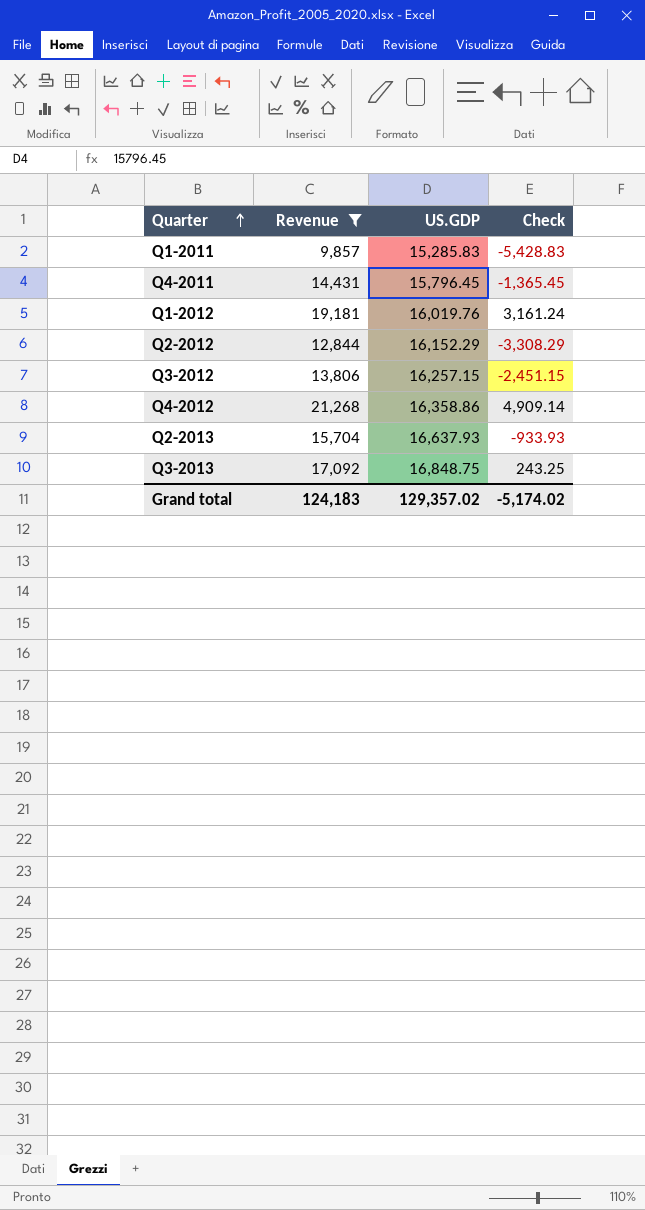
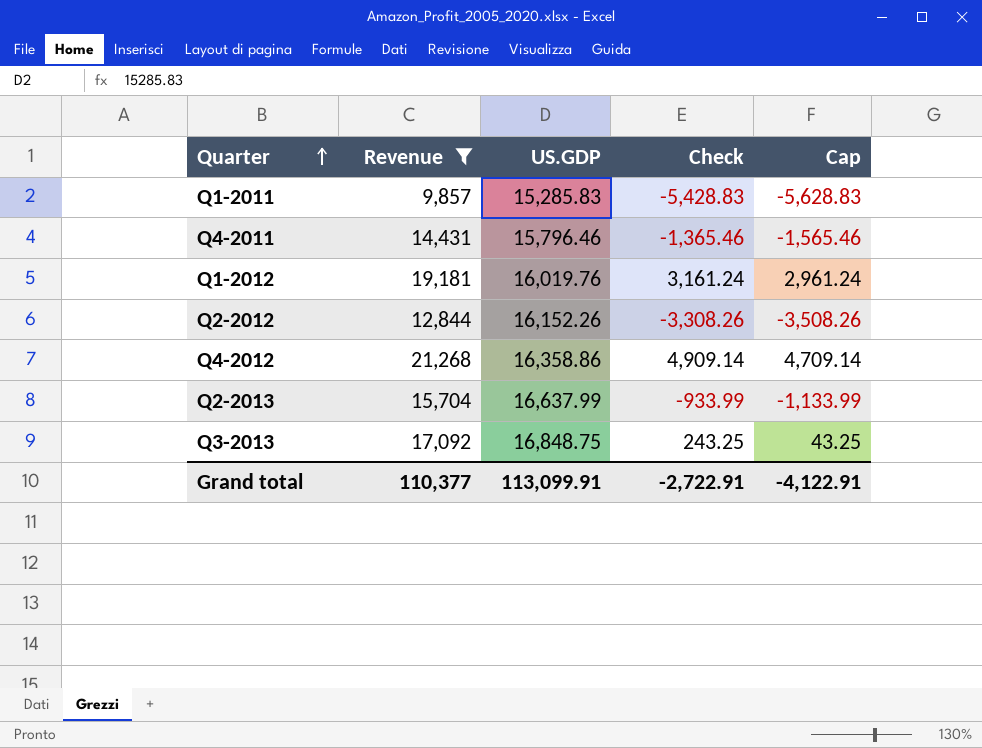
column Cap | formula: none -> [Check] - 200
row Q3-2012: 13,806 | 16,257.15 | -2,451.15 -> none
Q4-2011 | US.GDP: 15,796.45 -> 15,796.46
Q4-2011 | Check: -1,365.45 -> -1,365.46
Q2-2012 | US.GDP: 16,152.29 -> 16,152.26
Q2-2012 | Check: -3,308.29 -> -3,308.26
Q2-2013 | US.GDP: 16,637.93 -> 16,637.99
Q2-2013 | Check: -933.93 -> -933.99
Grand total | Revenue: 124,183 -> 110,377
Grand total | US.GDP: 129,357.02 -> 113,099.91
Grand total | Check: -5,174.02 -> -2,722.91

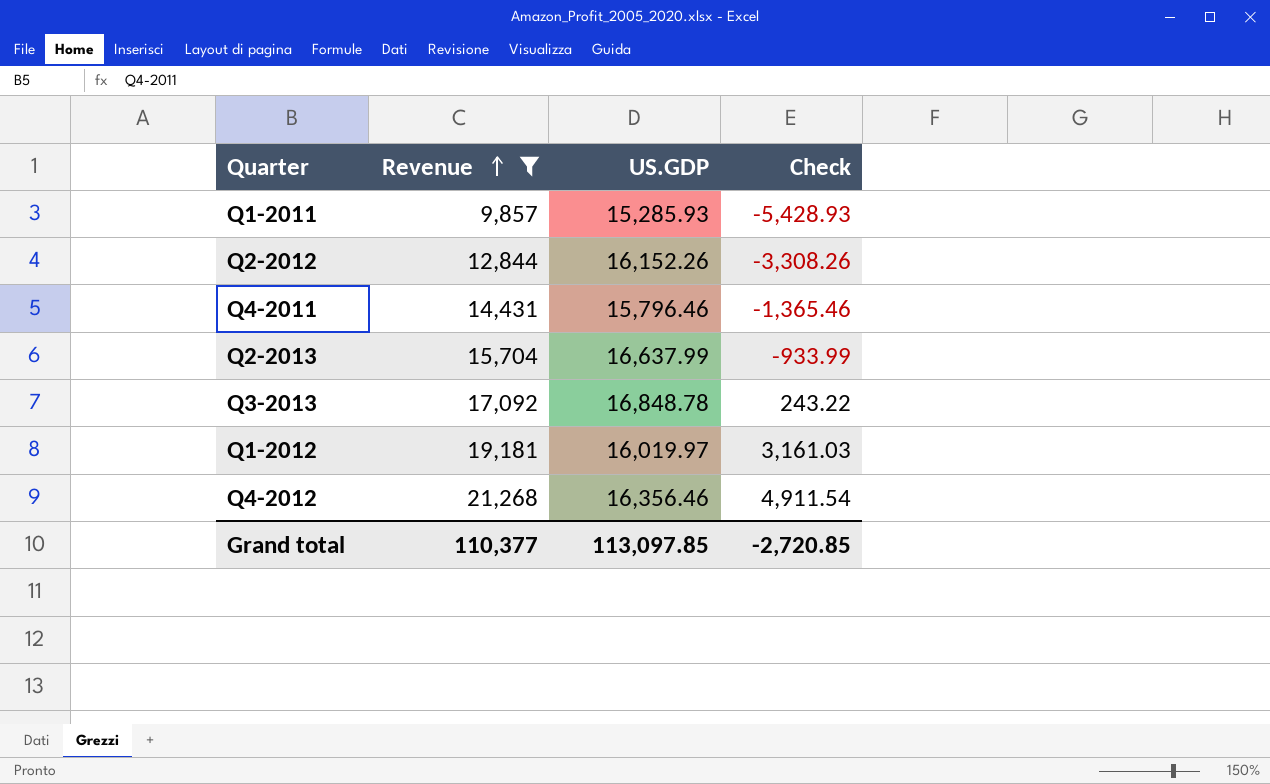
row order: Quarter ascending -> Revenue ascending
column Cap | formula: [Check] - 200 -> none
Q1-2011 | US.GDP: 15,285.83 -> 15,285.93
Q1-2011 | Check: -5,428.83 -> -5,428.93
Q3-2013 | US.GDP: 16,848.75 -> 16,848.78
Q3-2013 | Check: 243.25 -> 243.22
Q1-2012 | US.GDP: 16,019.76 -> 16,019.97
Q1-2012 | Check: 3,161.24 -> 3,161.03
Q4-2012 | US.GDP: 16,358.86 -> 16,356.46
Q4-2012 | Check: 4,909.14 -> 4,911.54
Grand total | US.GDP: 113,099.91 -> 113,097.85
Grand total | Check: -2,722.91 -> -2,720.85

